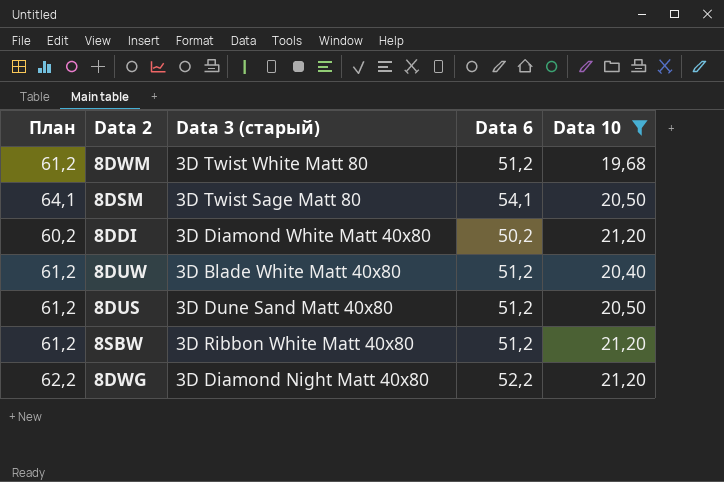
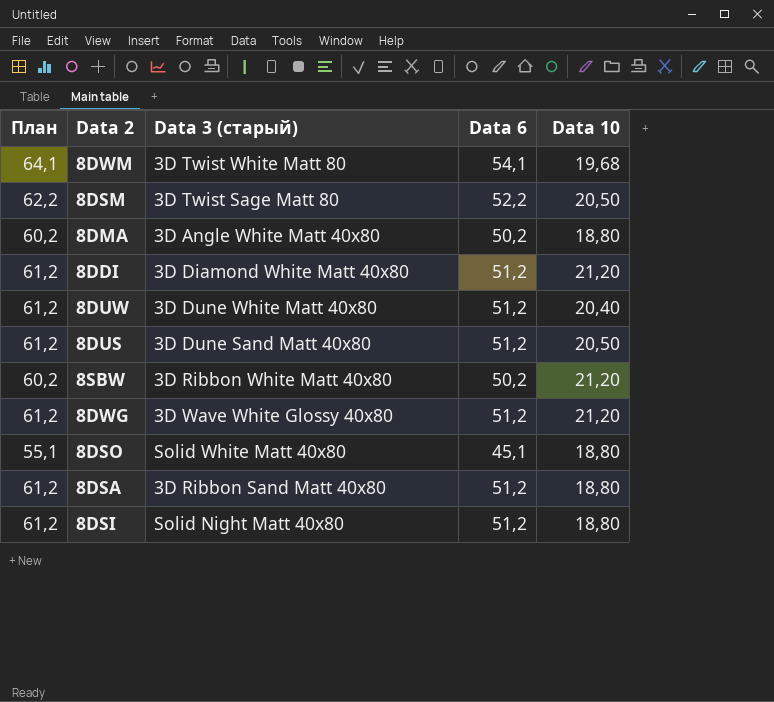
filter: Data 10 != 18,80 -> none
8DWM | План: 61,2 -> 64,1
8DWM | Data 6: 51,2 -> 54,1
8DSM | План: 64,1 -> 62,2
8DSM | Data 6: 54,1 -> 52,2
8DDI | План: 60,2 -> 61,2
8DDI | Data 6: 50,2 -> 51,2
8DUW | Data 3 (старый): 3D Blade White Matt 40x80 -> 3D Dune White Matt 40x80
8SBW | План: 61,2 -> 60,2
8SBW | Data 6: 51,2 -> 50,2
8DWG | План: 62,2 -> 61,2
8DWG | Data 3 (старый): 3D Diamond Night Matt 40x80 -> 3D Wave White Glossy 40x80
8DWG | Data 6: 52,2 -> 51,2

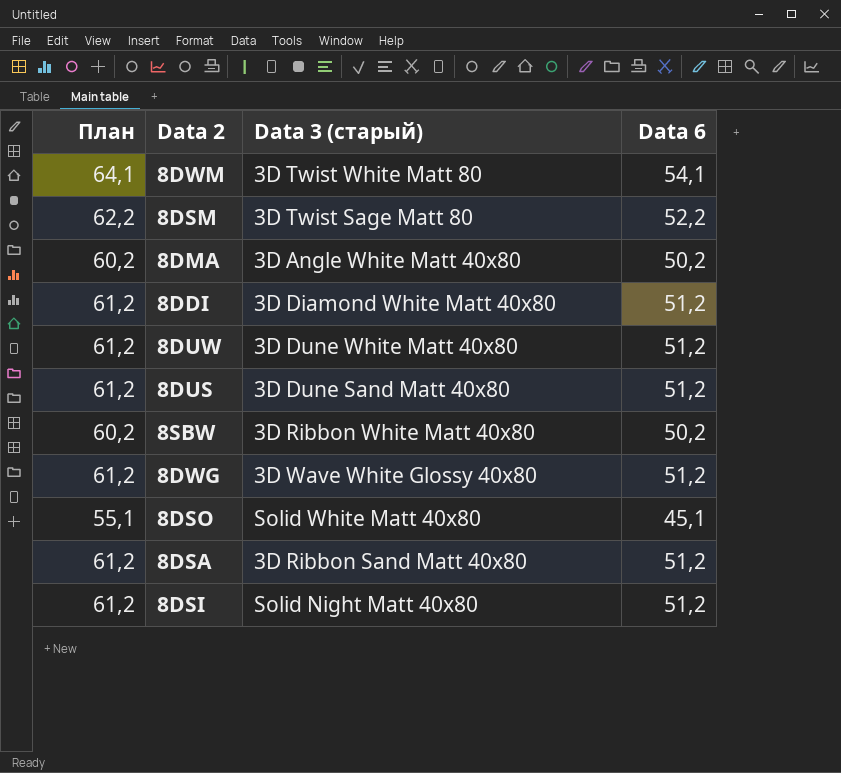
column Data 10 | position: 5 -> none

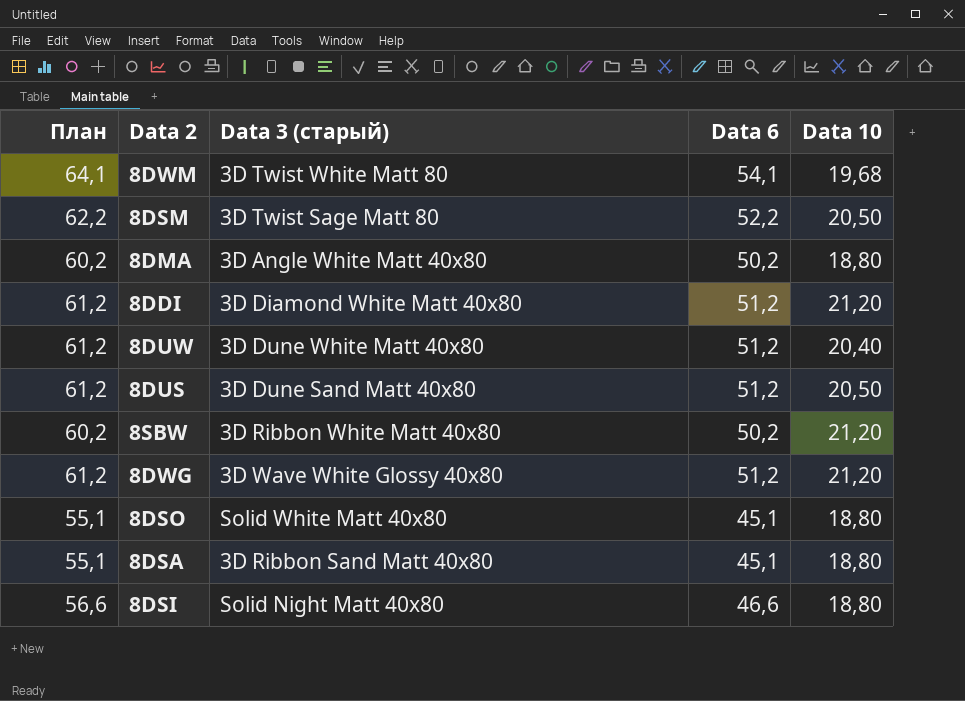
column Data 10 | position: none -> 5
8DSA | План: 61,2 -> 55,1
8DSA | Data 6: 51,2 -> 45,1
8DSI | План: 61,2 -> 56,6
8DSI | Data 6: 51,2 -> 46,6

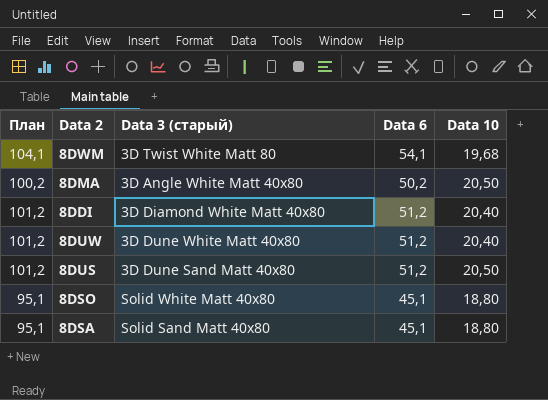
column План | formula: [Data 6] + 10 -> [Data 6] + 50
row 8DSM: 62,2 | 3D Twist Sage Matt 80 | 52,2 | 20,50 -> none
row 8SBW: 60,2 | 3D Ribbon White Matt 40x80 | 50,2 | 21,20 -> none
row 8DWG: 61,2 | 3D Wave White Glossy 40x80 | 51,2 | 21,20 -> none
row 8DSI: 56,6 | Solid Night Matt 40x80 | 46,6 | 18,80 -> none
8DMA | Data 10: 18,80 -> 20,50
8DDI | Data 10: 21,20 -> 20,40
8DSA | Data 3 (старый): 3D Ribbon Sand Matt 40x80 -> Solid Sand Matt 40x80

